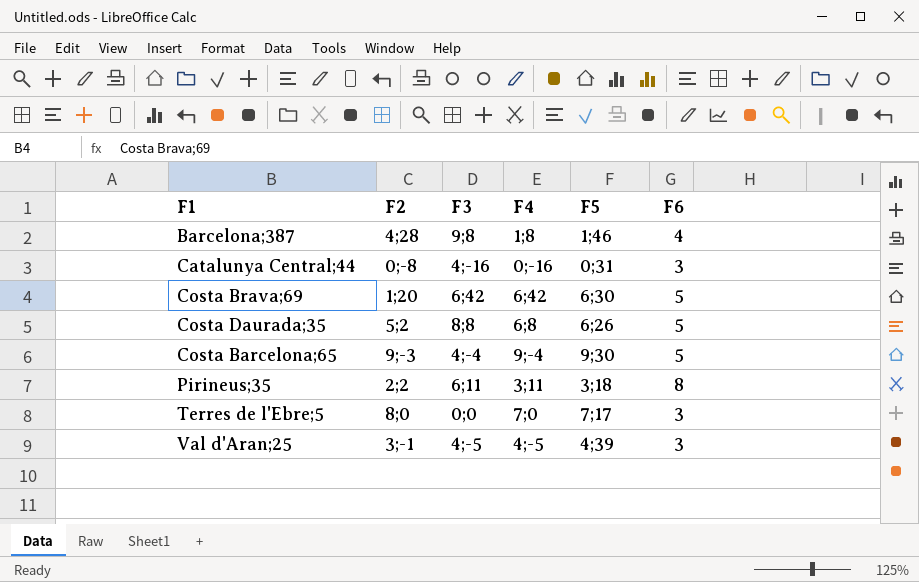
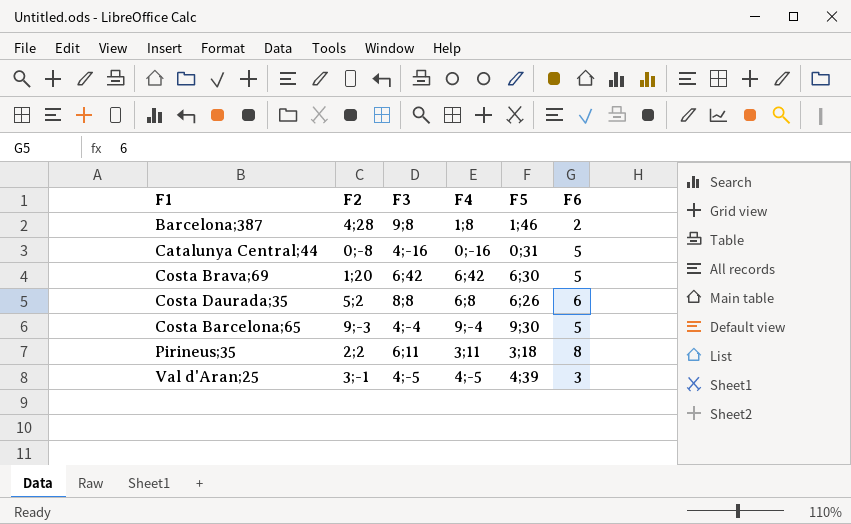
row Terres de l'Ebre;5: 8;0 | 0;0 | 7;0 | 7;17 | 3 -> none
Barcelona;387 | F6: 4 -> 2
Catalunya Central;44 | F6: 3 -> 5
Costa Daurada;35 | F6: 5 -> 6

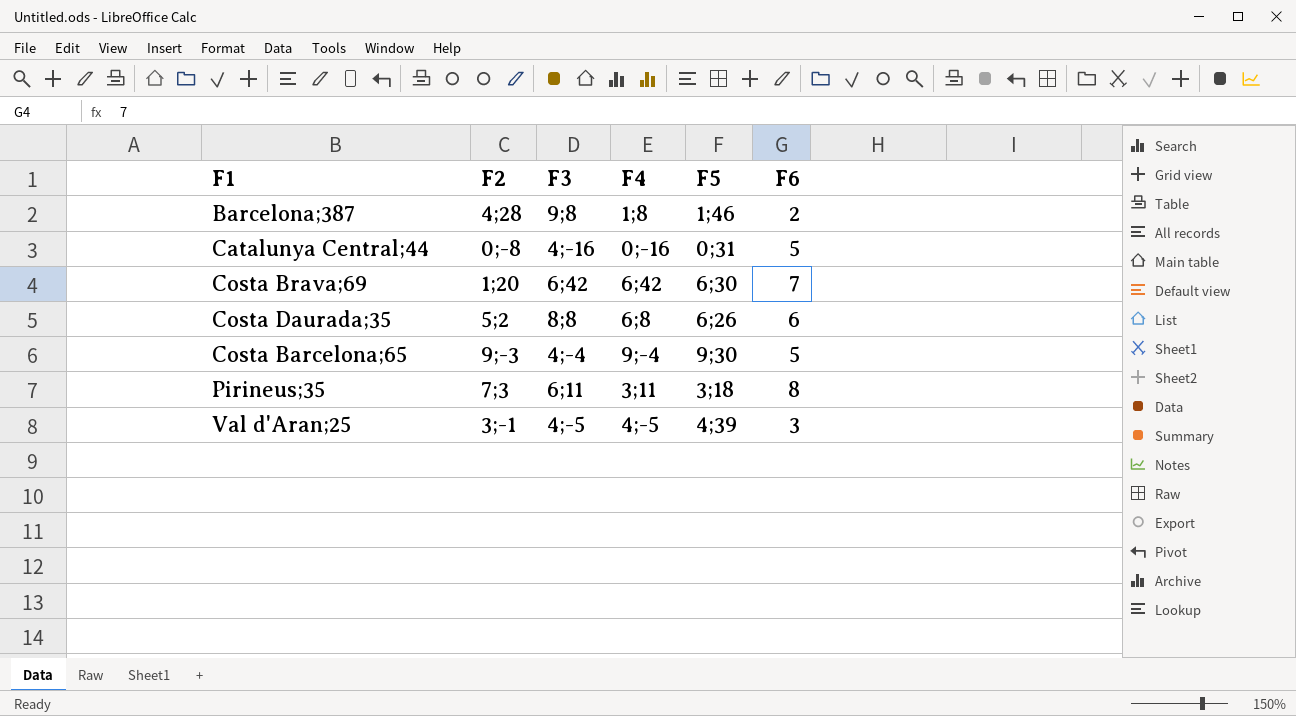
Costa Brava;69 | F6: 5 -> 7
Pirineus;35 | F2: 2;2 -> 7;3

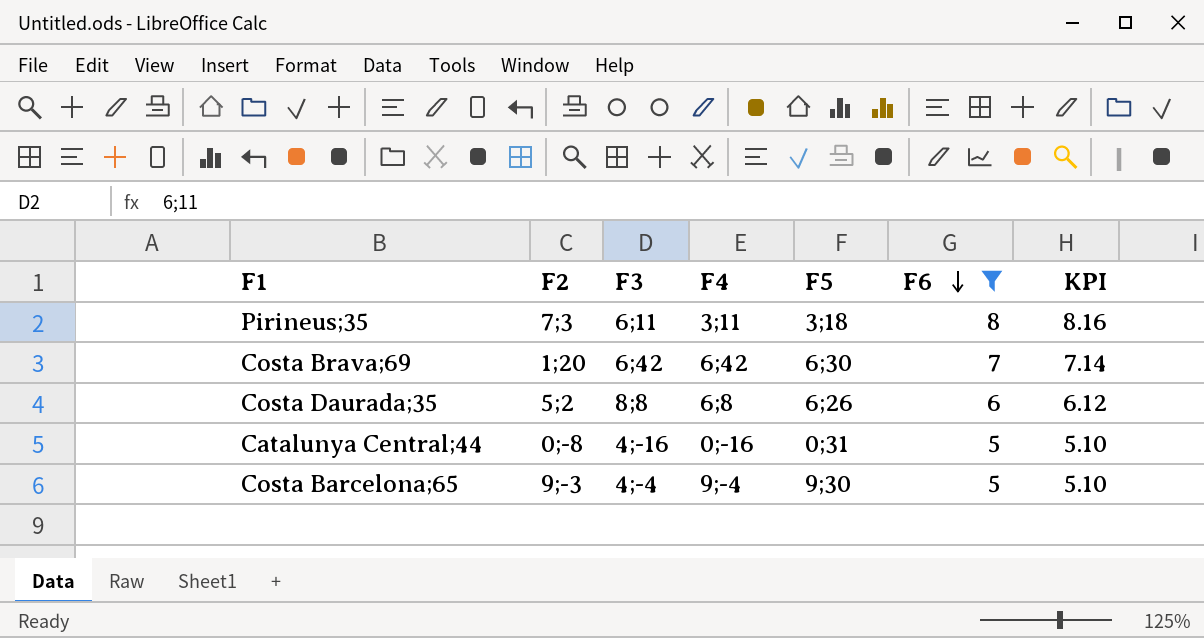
filter: none -> F6 >= 5
row order: none -> F6 descending
column KPI | formula: none -> [F6] * 1.02

